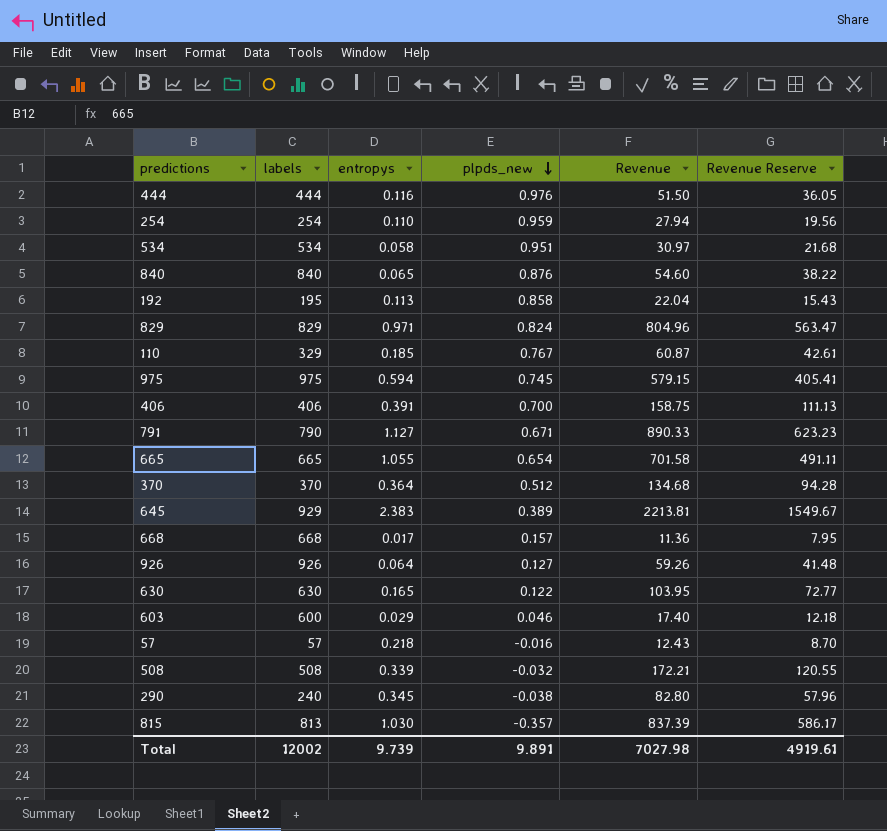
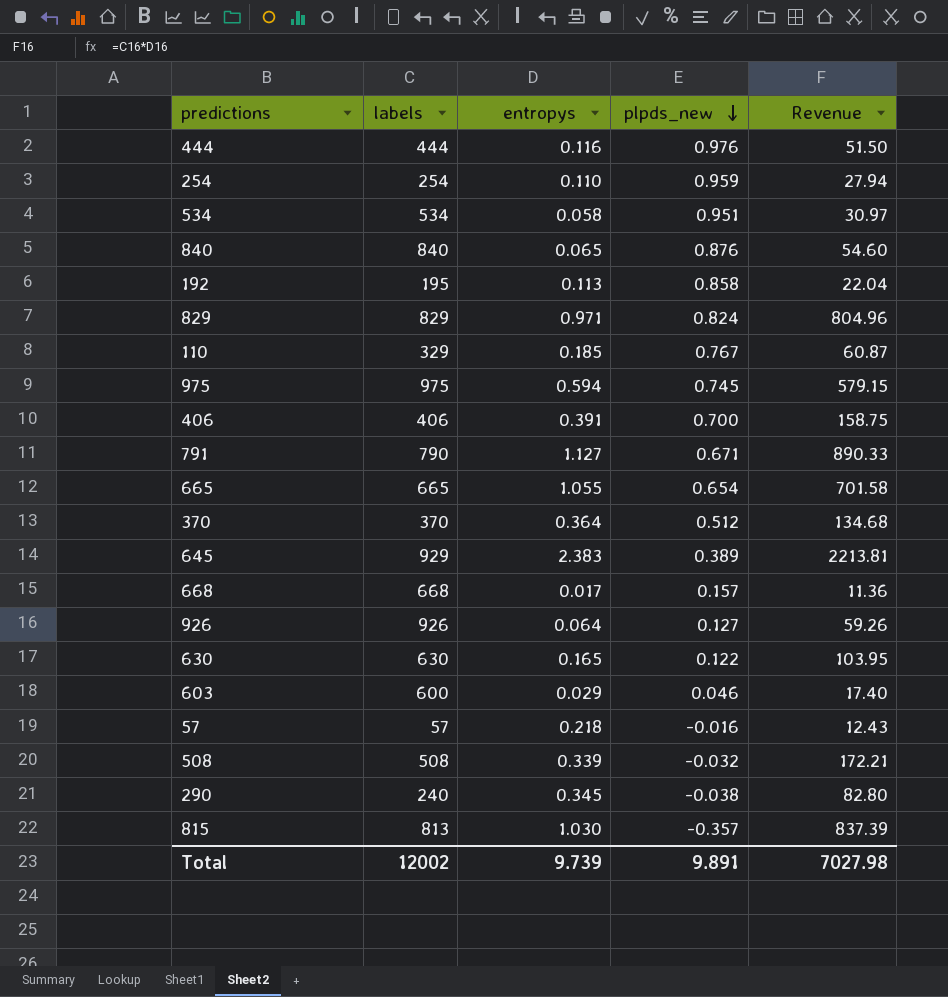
column Revenue Reserve | formula: [Revenue] * 0.7 -> none

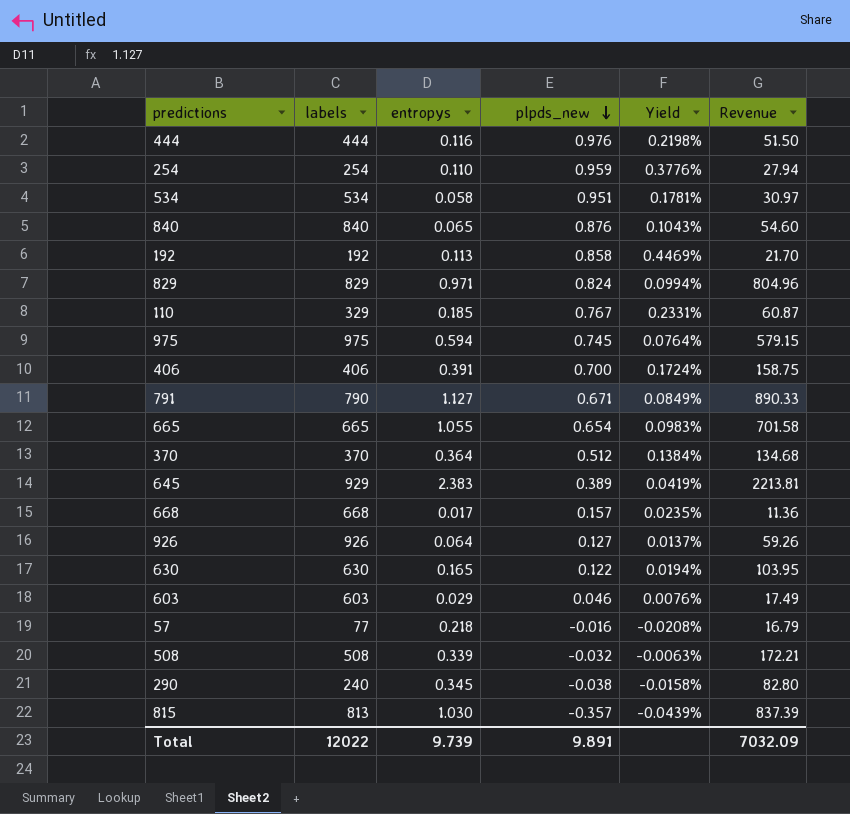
column Yield | formula: none -> [plpds_new] / [labels]
192 | labels: 195 -> 192
192 | Revenue: 22.04 -> 21.70
603 | labels: 600 -> 603
603 | Revenue: 17.40 -> 17.49
57 | labels: 57 -> 77
57 | Revenue: 12.43 -> 16.79
Total | labels: 12002 -> 12022
Total | Revenue: 7027.98 -> 7032.09

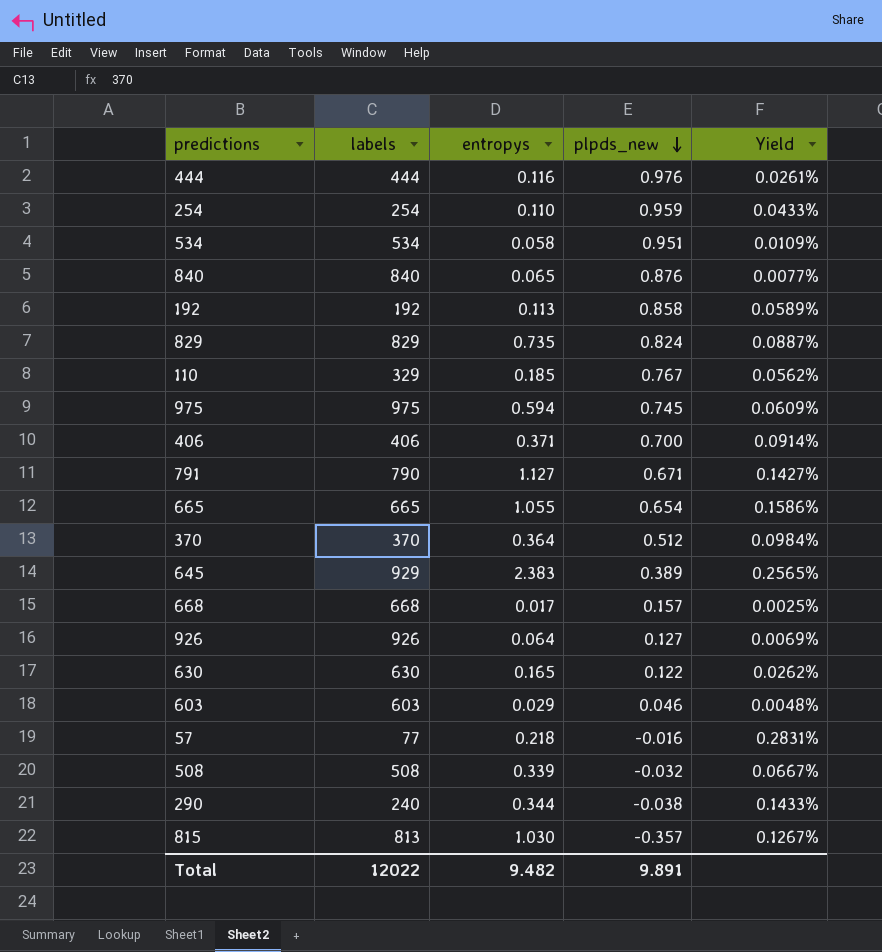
column Revenue | formula: [labels] * [entropys] -> none
column Yield | formula: [plpds_new] / [labels] -> [entropys] / [labels]
829 | entropys: 0.971 -> 0.735
406 | entropys: 0.391 -> 0.371
290 | entropys: 0.345 -> 0.344
Total | entropys: 9.739 -> 9.482

